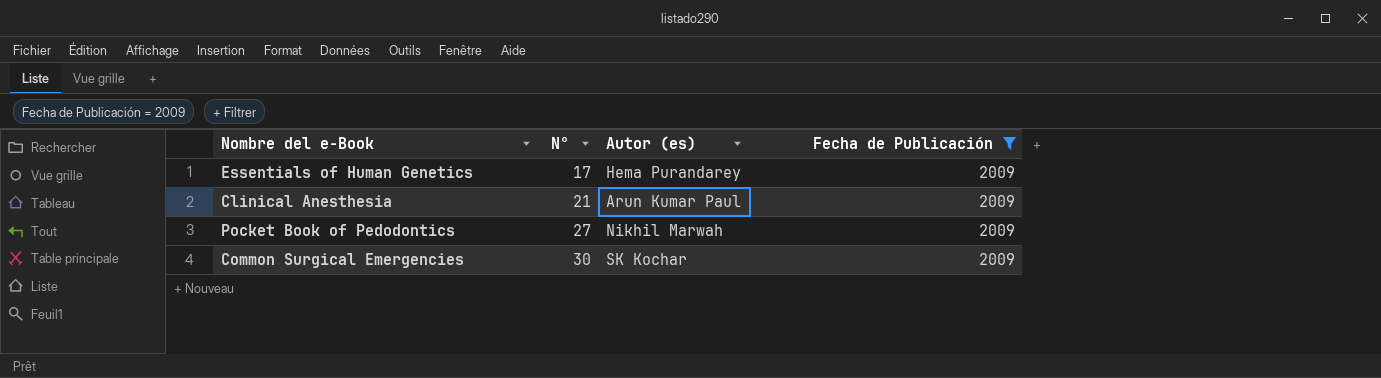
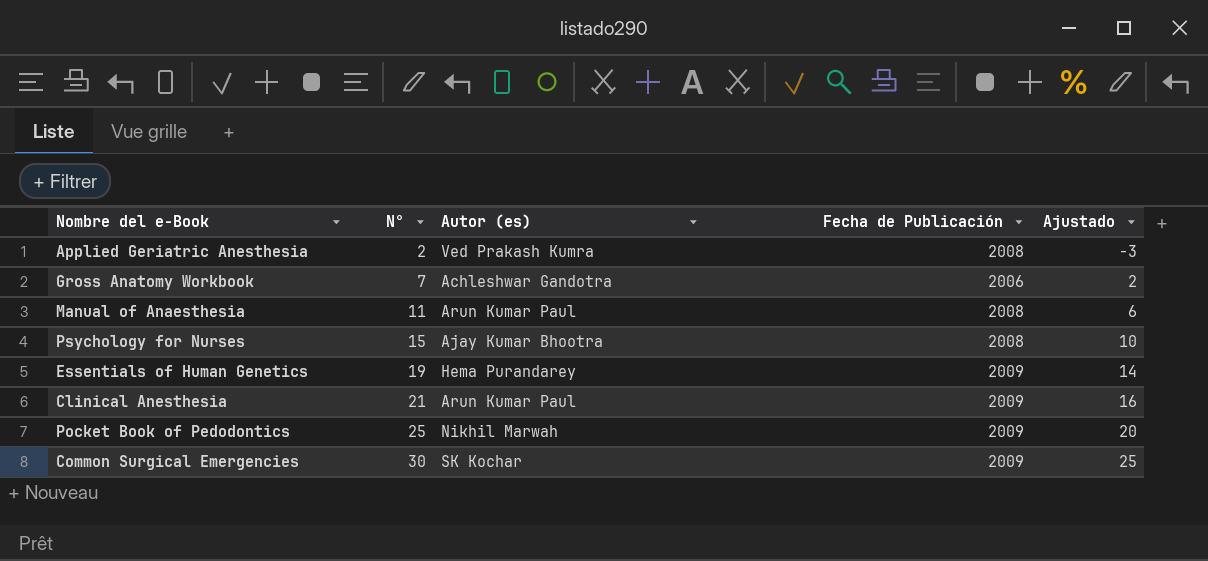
filter: Fecha de Publicación = 2009 -> none
column Ajustado | formula: none -> [N°] - 5
Essentials of Human Genetics | N°: 17 -> 19
Pocket Book of Pedodontics | N°: 27 -> 25

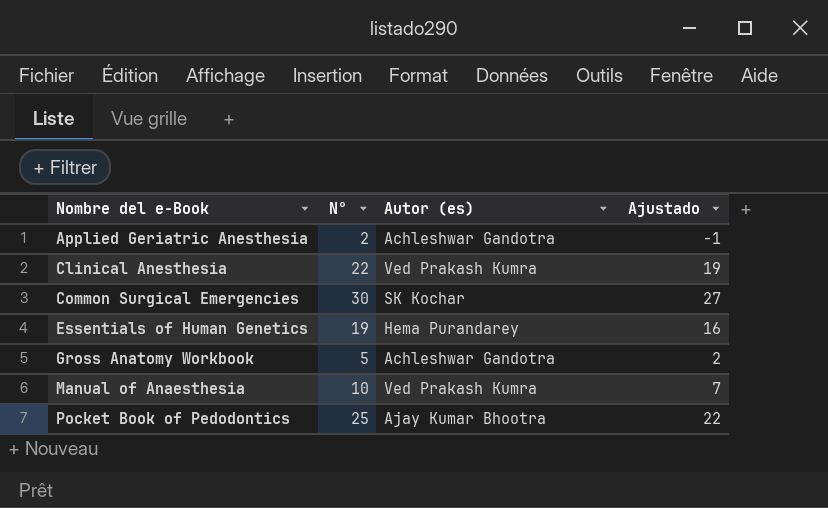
row order: N° ascending -> Nombre del e-Book ascending
column Fecha de Publicación | position: 4 -> none
column Ajustado | formula: [N°] - 5 -> [N°] - 3
row Psychology for Nurses: 15 | Ajay Kumar Bhootra | 2008 | 10 -> none
Applied Geriatric Anesthesia | Autor (es): Ved Prakash Kumra -> Achleshwar Gandotra
Clinical Anesthesia | N°: 21 -> 22
Clinical Anesthesia | Autor (es): Arun Kumar Paul -> Ved Prakash Kumra
Gross Anatomy Workbook | N°: 7 -> 5
Manual of Anaesthesia | N°: 11 -> 10
Manual of Anaesthesia | Autor (es): Arun Kumar Paul -> Ved Prakash Kumra
Pocket Book of Pedodontics | Autor (es): Nikhil Marwah -> Ajay Kumar Bhootra

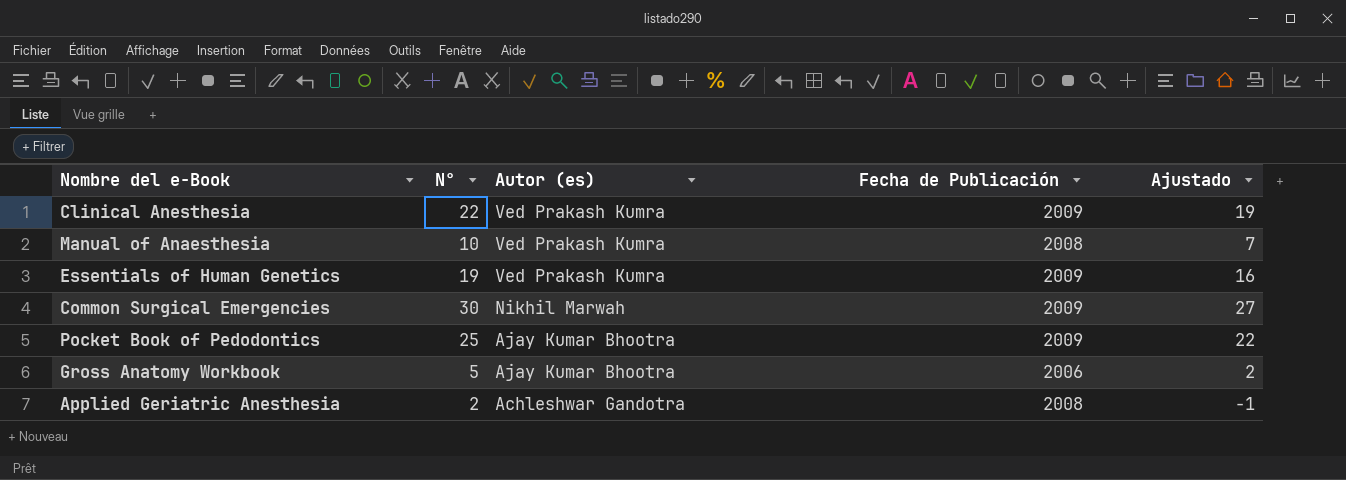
row order: Nombre del e-Book ascending -> Autor (es) descending
column Fecha de Publicación | position: none -> 4
Essentials of Human Genetics | Autor (es): Hema Purandarey -> Ved Prakash Kumra
Common Surgical Emergencies | Autor (es): SK Kochar -> Nikhil Marwah
Gross Anatomy Workbook | Autor (es): Achleshwar Gandotra -> Ajay Kumar Bhootra

